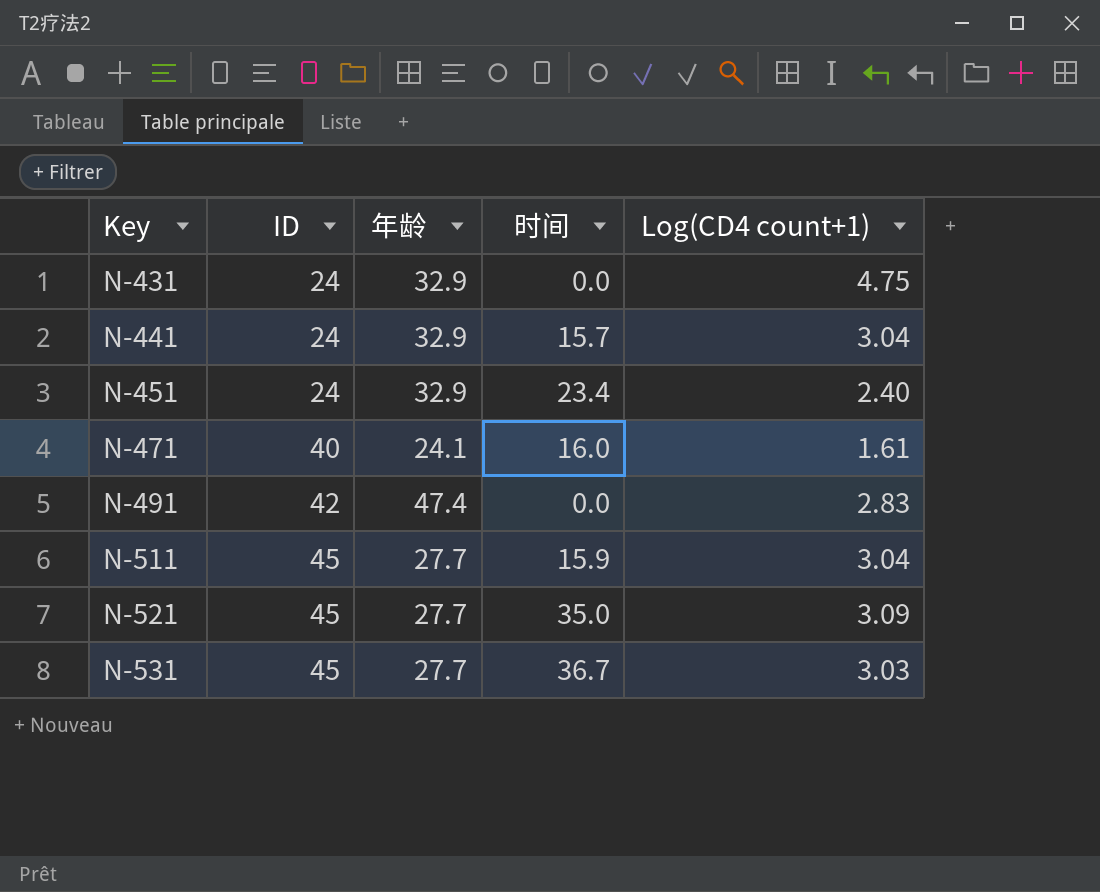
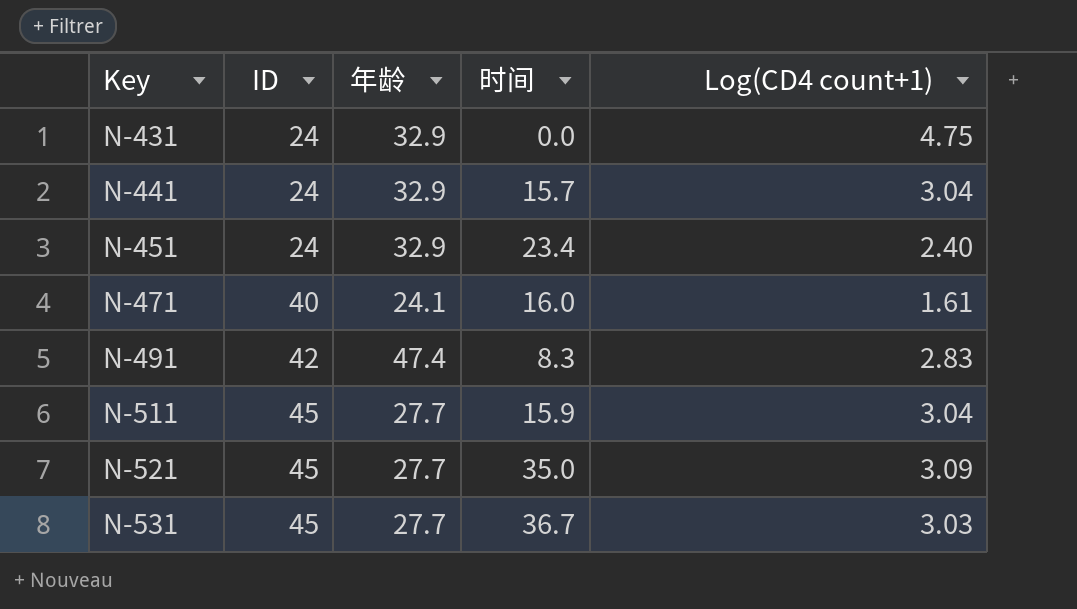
N-491 | 时间: 0.0 -> 8.3

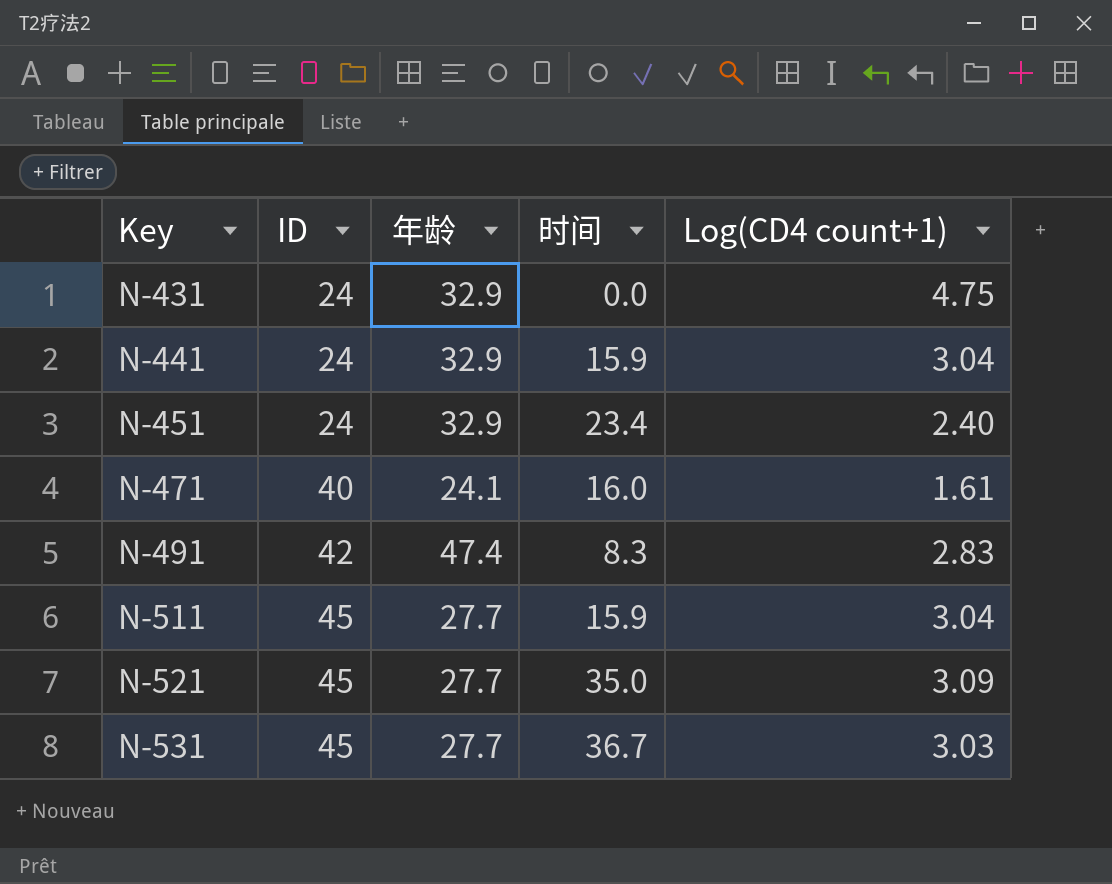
N-441 | 时间: 15.7 -> 15.9

